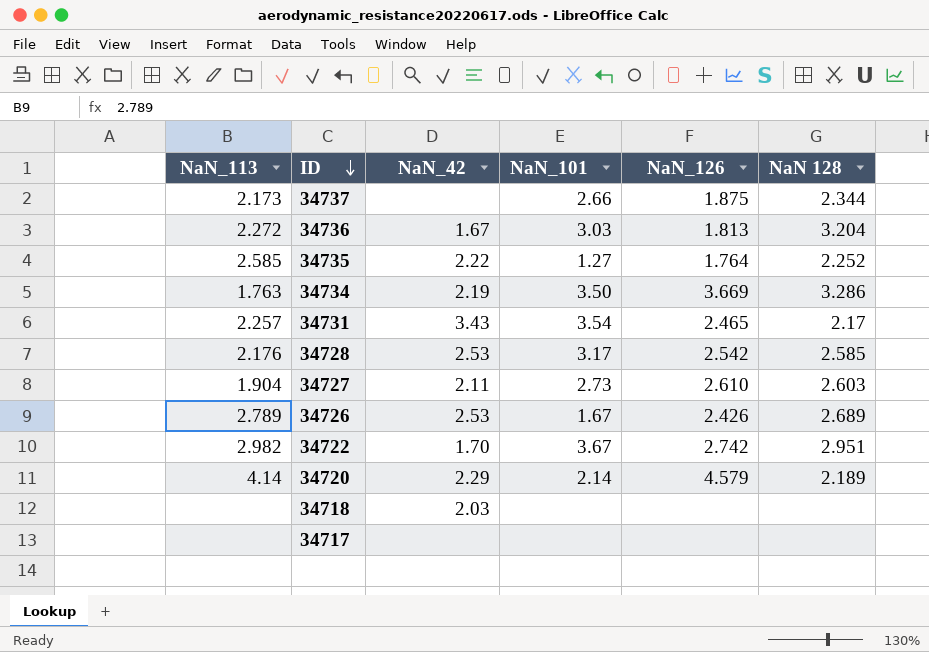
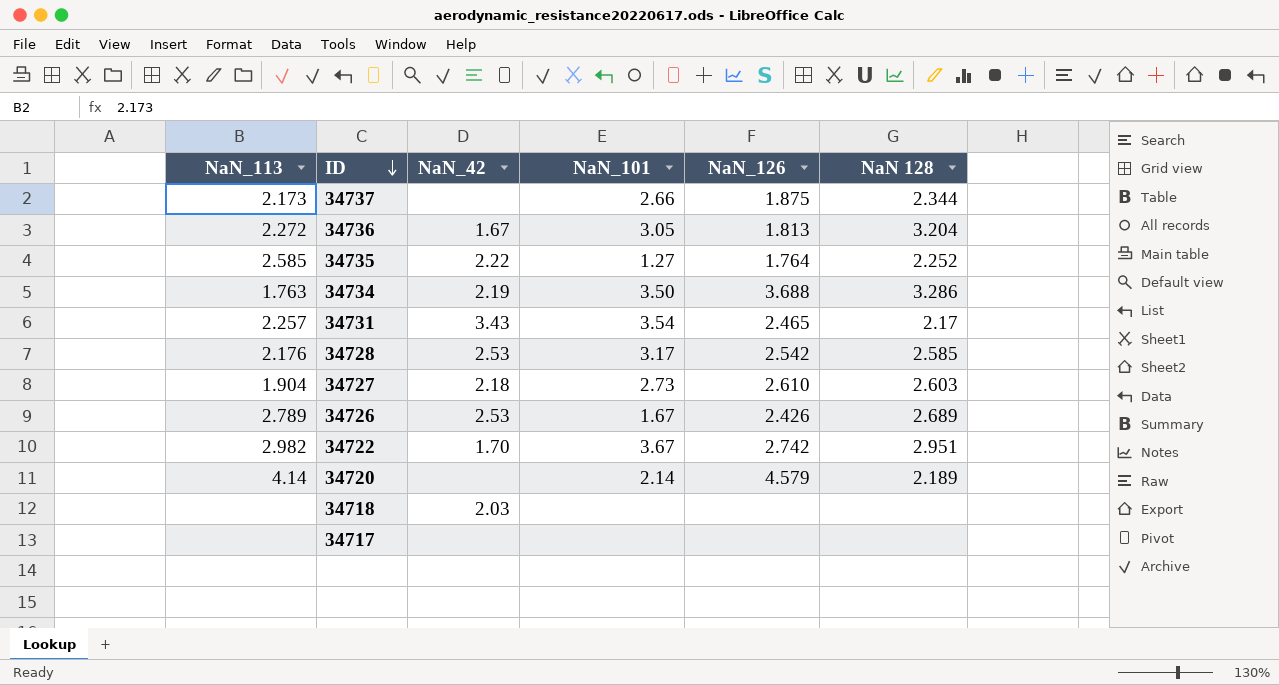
34736 | NaN_101: 3.03 -> 3.05
34734 | NaN_126: 3.669 -> 3.688
34727 | NaN_42: 2.11 -> 2.18
34720 | NaN_42: 2.29 -> none

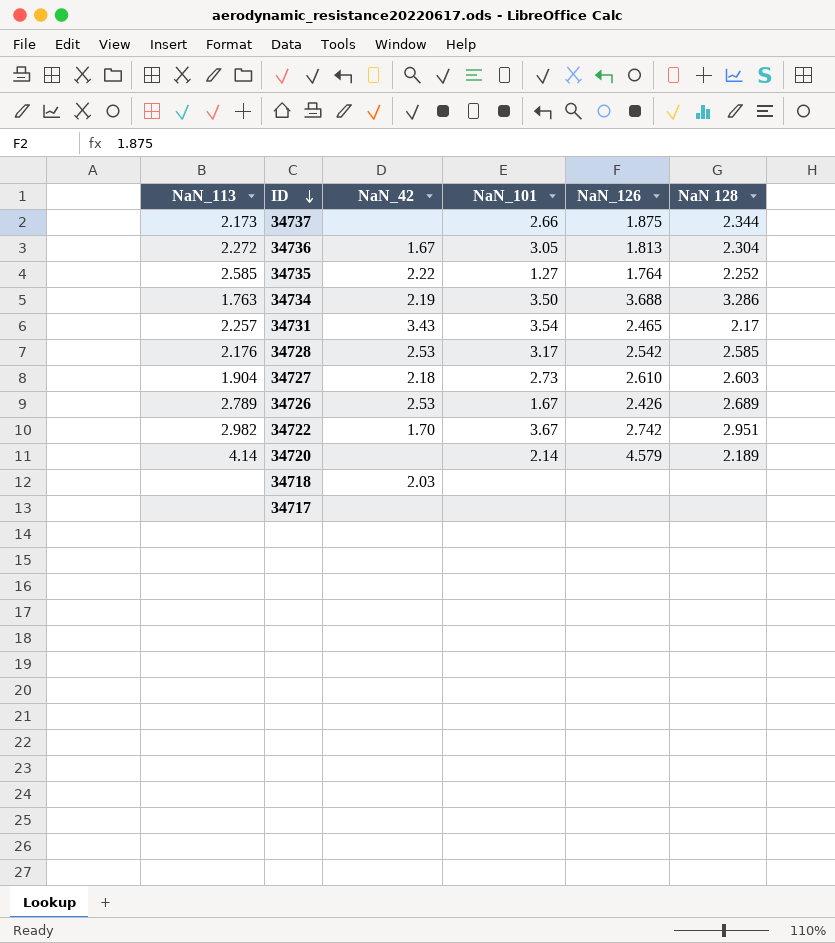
34736 | NaN 128: 3.204 -> 2.304

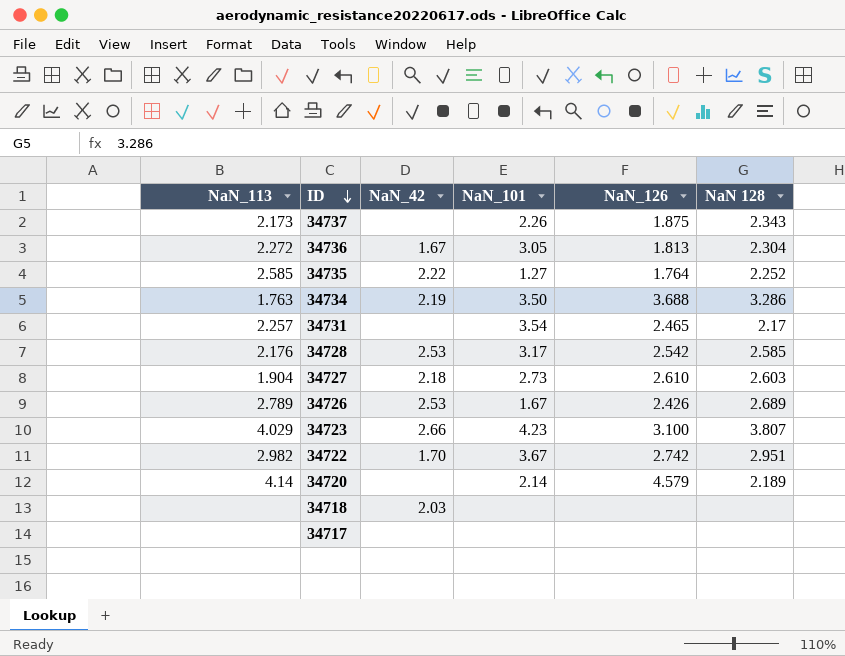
34737 | NaN_101: 2.66 -> 2.26
34737 | NaN 128: 2.344 -> 2.343
34731 | NaN_42: 3.43 -> none
row 34723: none -> 4.029 | 2.66 | 4.23 | 3.100 | 3.807

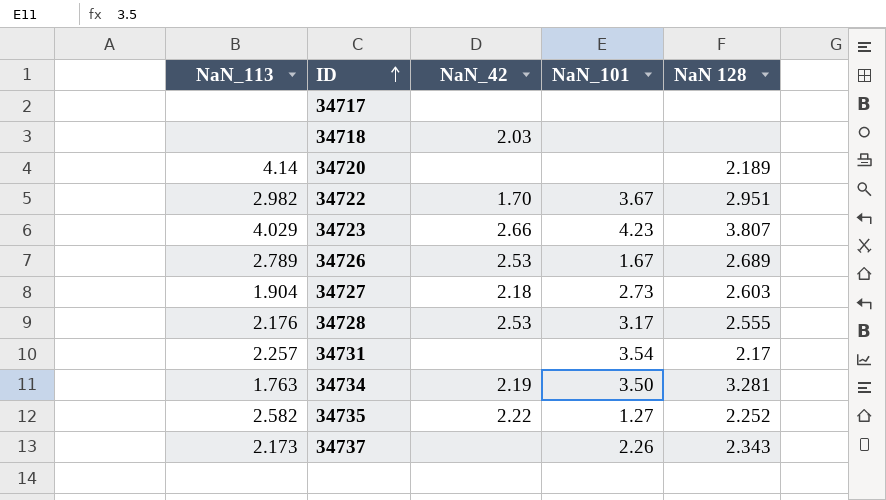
row order: ID descending -> ID ascending
column NaN_126 | position: 5 -> none
row 34736: 2.272 | 1.67 | 3.05 | 1.813 | 2.304 -> none
34720 | NaN_101: 2.14 -> none
34728 | NaN 128: 2.585 -> 2.555
34734 | NaN 128: 3.286 -> 3.281
34735 | NaN_113: 2.585 -> 2.582

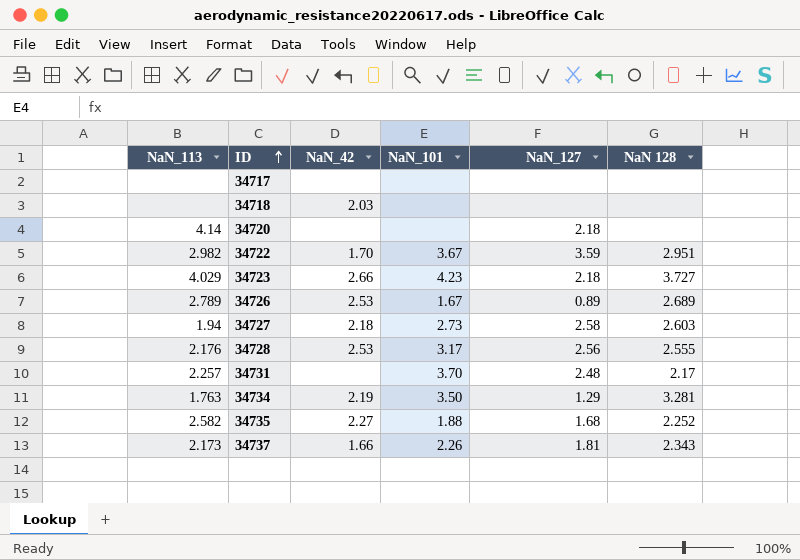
column NaN_127 | position: none -> 5
34720 | NaN 128: 2.189 -> none
34723 | NaN 128: 3.807 -> 3.727
34727 | NaN_113: 1.904 -> 1.94
34731 | NaN_101: 3.54 -> 3.70
34735 | NaN_42: 2.22 -> 2.27
34735 | NaN_101: 1.27 -> 1.88
34737 | NaN_42: none -> 1.66

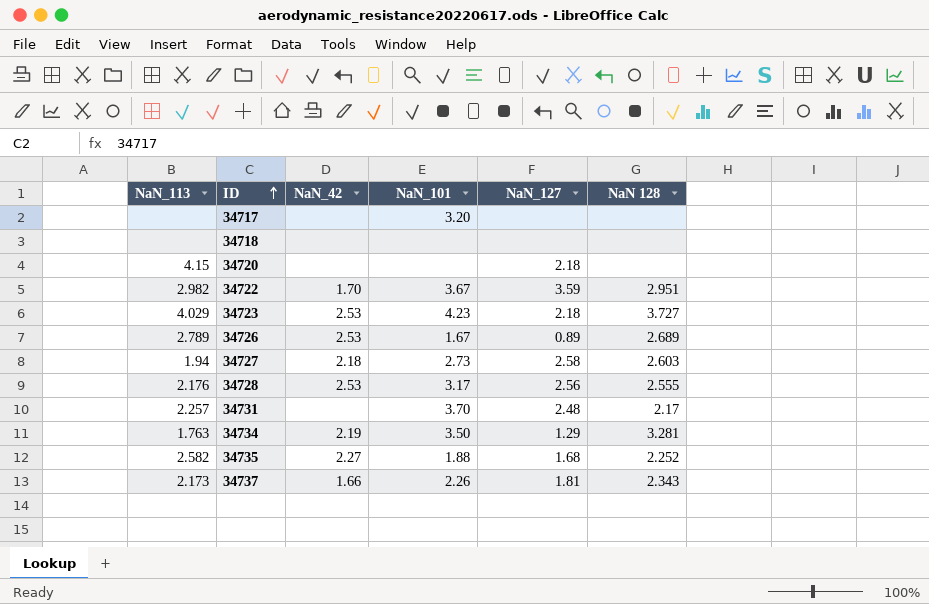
34717 | NaN_101: none -> 3.20
34718 | NaN_42: 2.03 -> none
34720 | NaN_113: 4.14 -> 4.15
34723 | NaN_42: 2.66 -> 2.53

